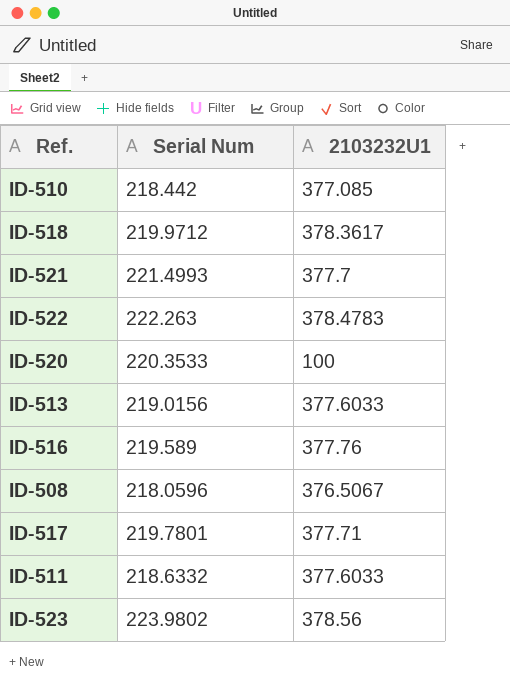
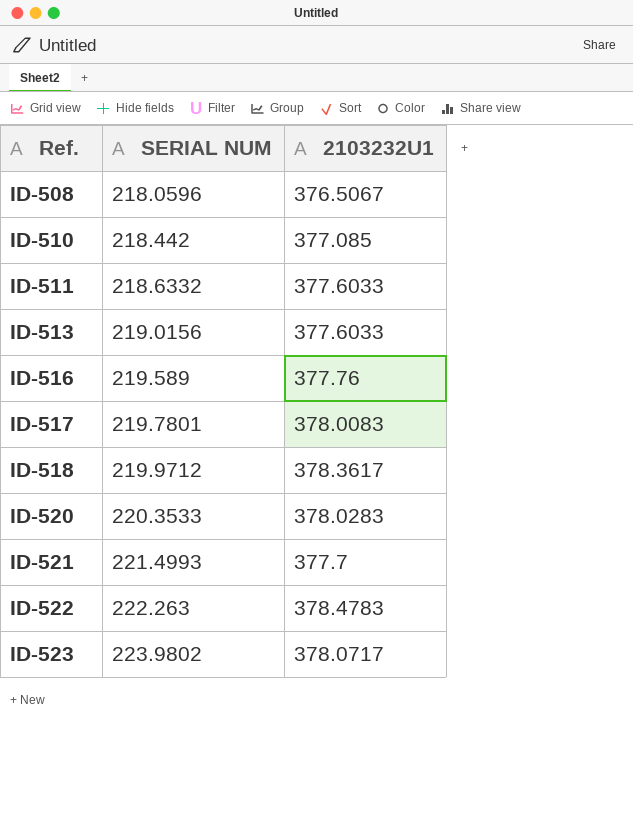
row order: none -> Ref. ascending
column name: Serial Num -> SERIAL NUM
ID-517 | 2103232U1: 377.71 -> 378.0083
ID-520 | 2103232U1: 100 -> 378.0283
ID-523 | 2103232U1: 378.56 -> 378.0717

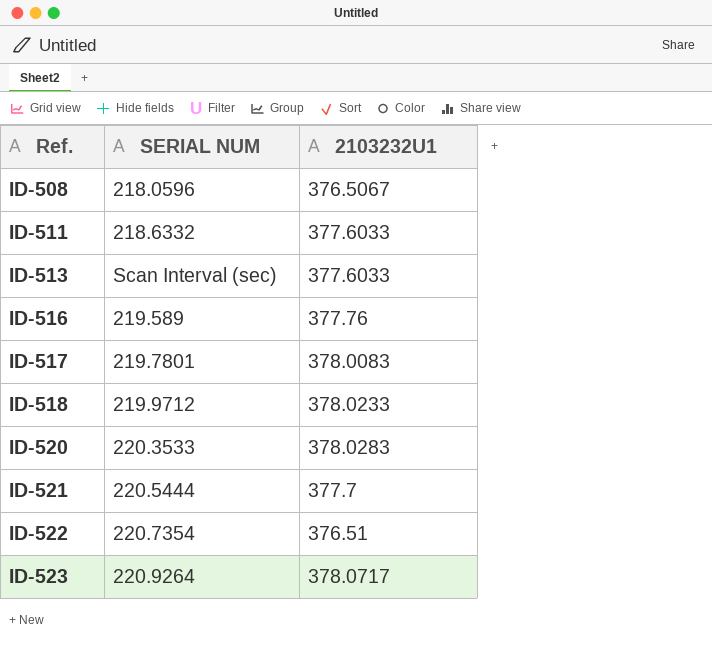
row ID-510: 218.442 | 377.085 -> none
ID-513 | SERIAL NUM: 219.0156 -> Scan Interval (sec)
ID-518 | 2103232U1: 378.3617 -> 378.0233
ID-521 | SERIAL NUM: 221.4993 -> 220.5444
ID-522 | SERIAL NUM: 222.263 -> 220.7354
ID-522 | 2103232U1: 378.4783 -> 376.51
ID-523 | SERIAL NUM: 223.9802 -> 220.9264

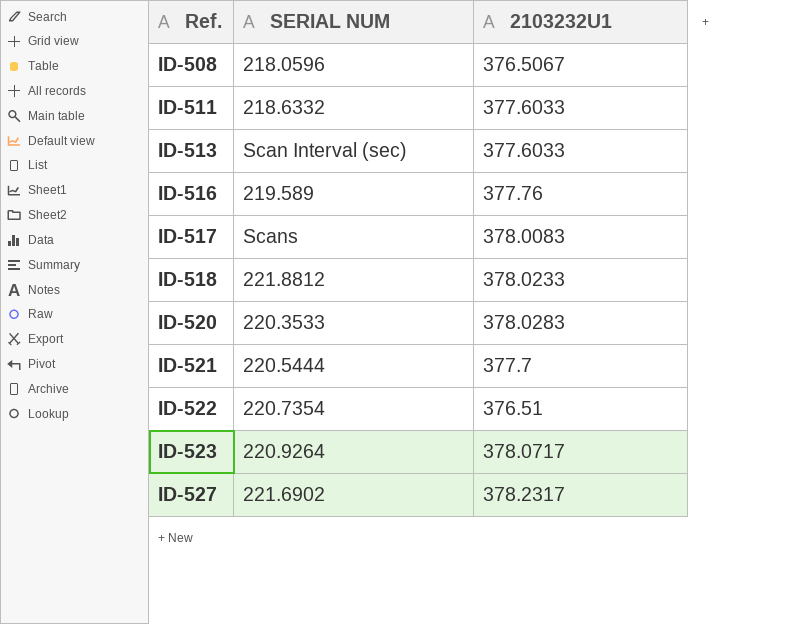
ID-517 | SERIAL NUM: 219.7801 -> Scans
ID-518 | SERIAL NUM: 219.9712 -> 221.8812
row ID-527: none -> 221.6902 | 378.2317

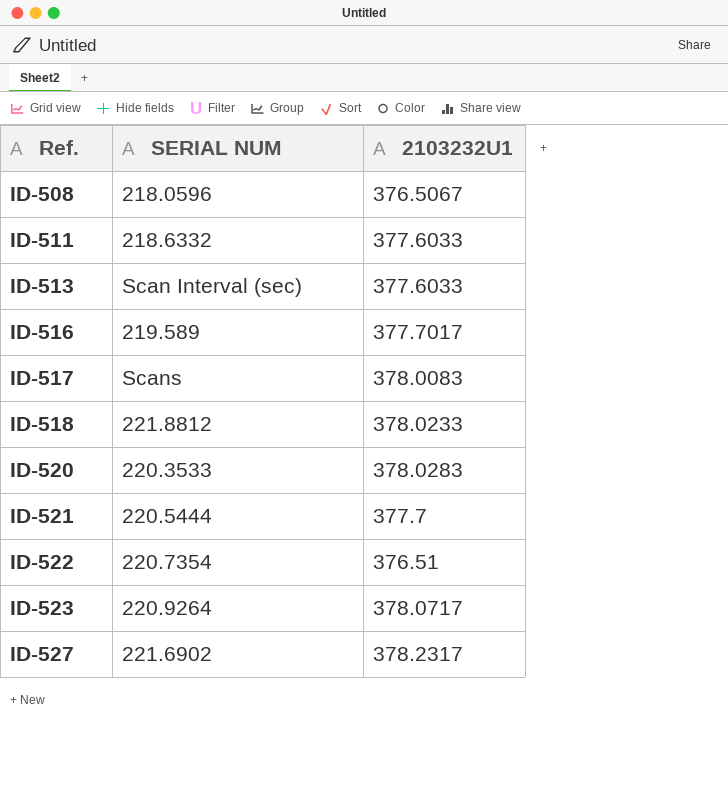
ID-516 | 2103232U1: 377.76 -> 377.7017

